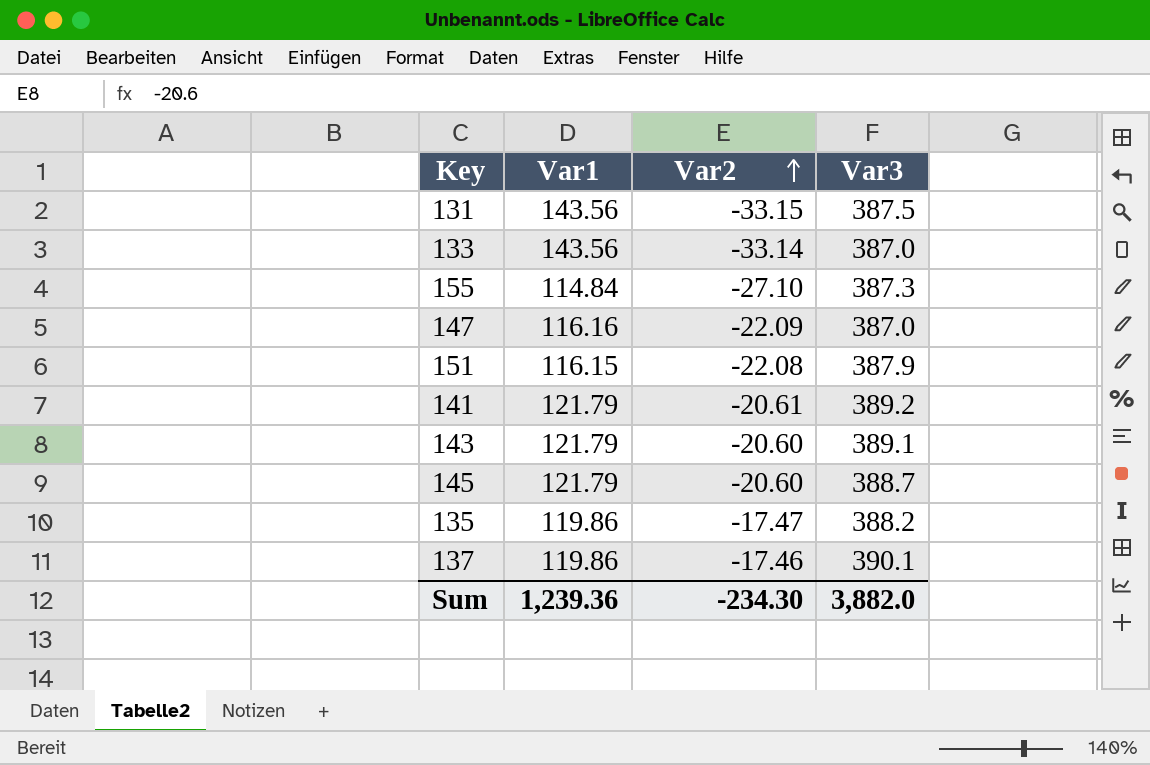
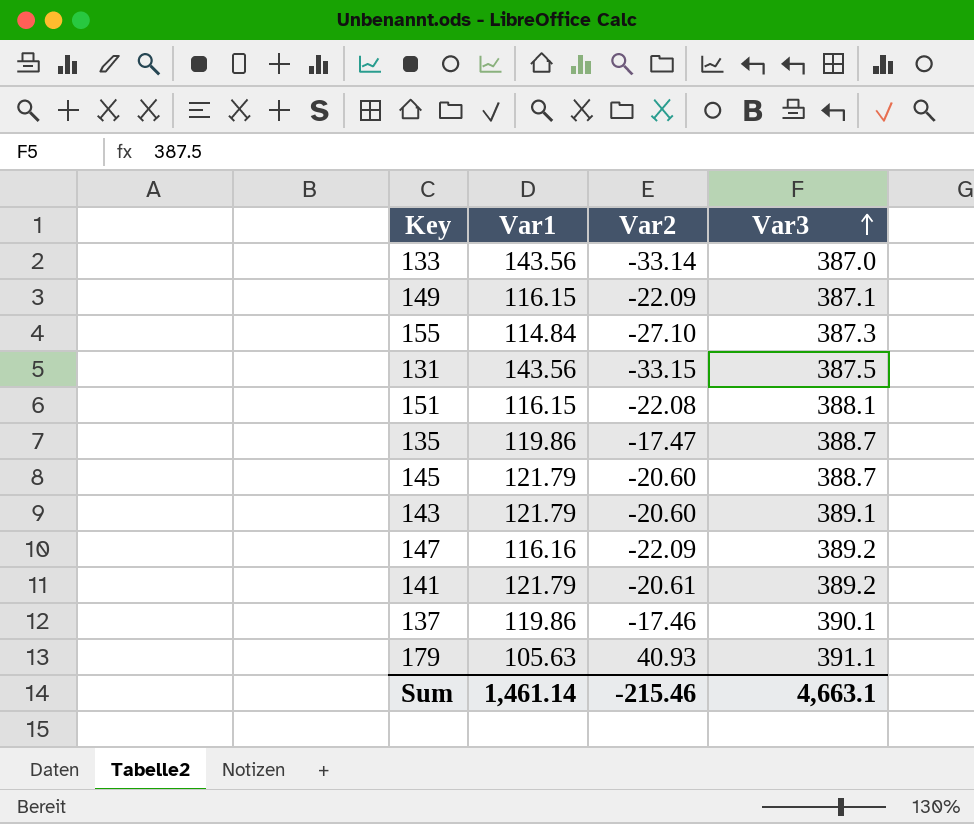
row order: Var2 ascending -> Var3 ascending
row 149: none -> 116.15 | -22.09 | 387.1
151 | Var3: 387.9 -> 388.1
135 | Var3: 388.2 -> 388.7
147 | Var3: 387.0 -> 389.2
row 179: none -> 105.63 | 40.93 | 391.1
Sum | Var1: 1,239.36 -> 1,461.14
Sum | Var2: -234.30 -> -215.46
Sum | Var3: 3,882.0 -> 4,663.1

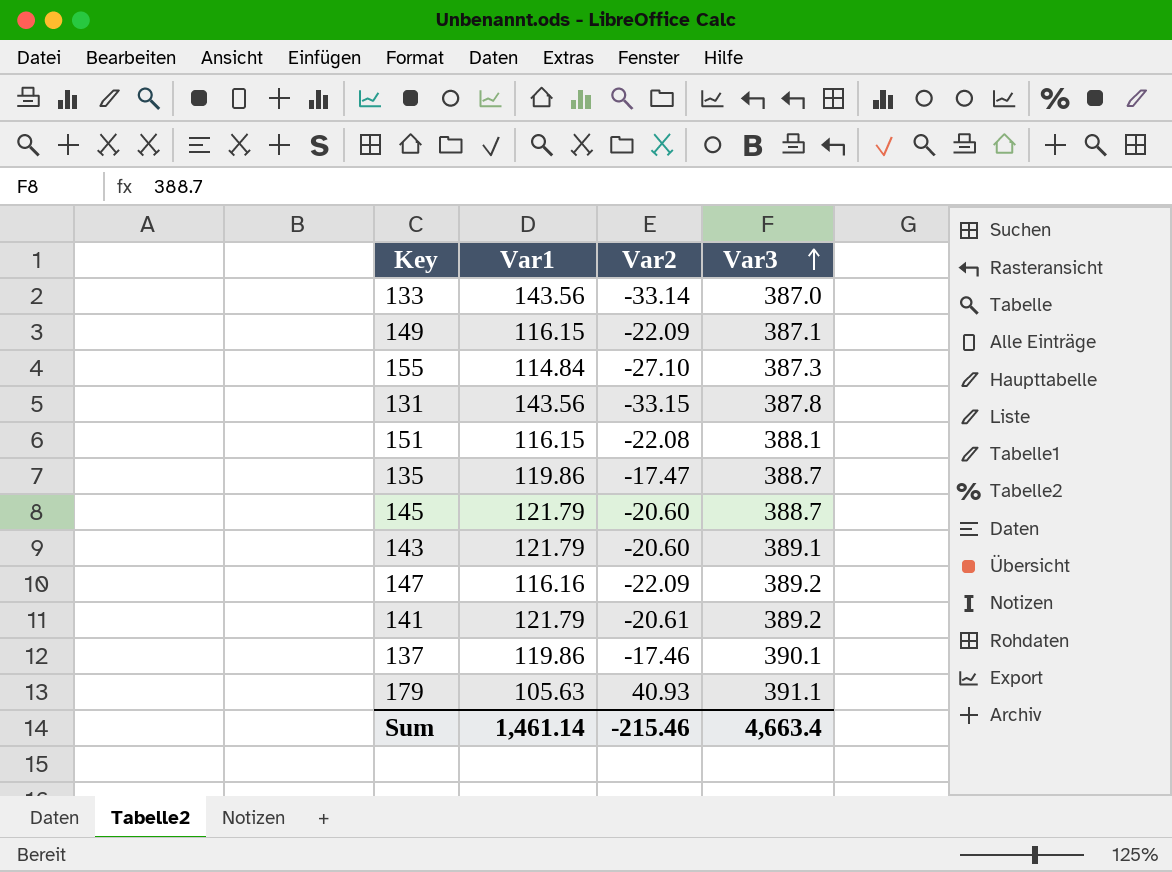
131 | Var3: 387.5 -> 387.8
Sum | Var3: 4,663.1 -> 4,663.4

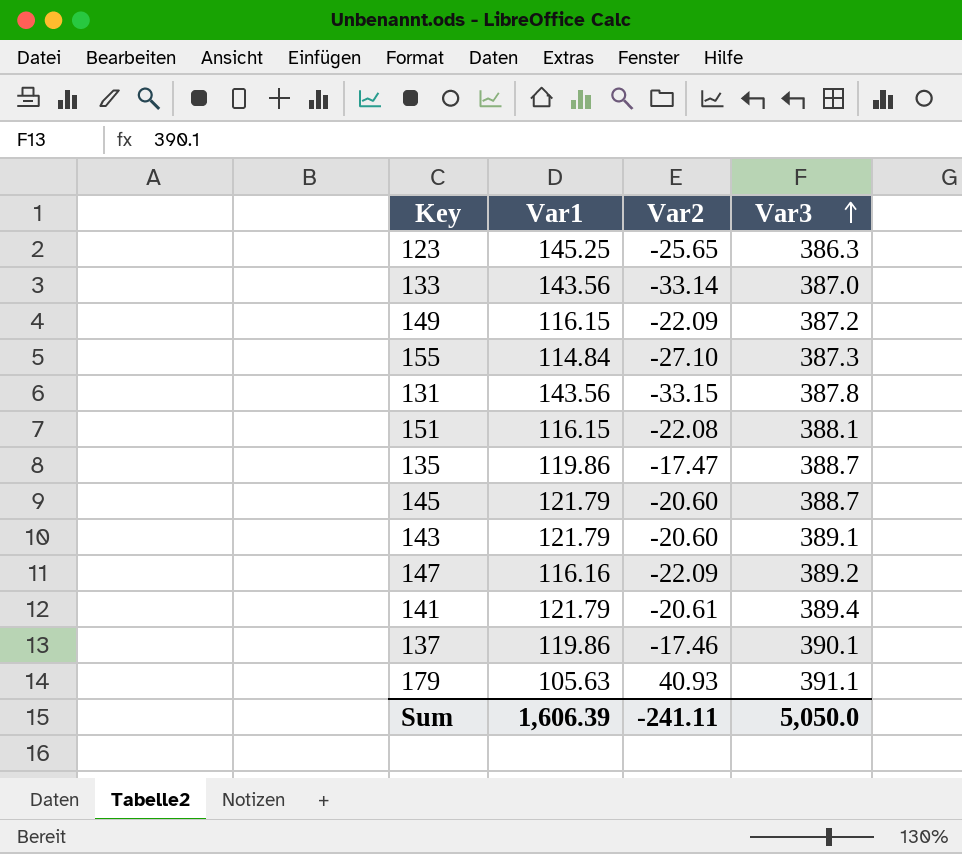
row 123: none -> 145.25 | -25.65 | 386.3
149 | Var3: 387.1 -> 387.2
141 | Var3: 389.2 -> 389.4
Sum | Var1: 1,461.14 -> 1,606.39
Sum | Var2: -215.46 -> -241.11
Sum | Var3: 4,663.4 -> 5,050.0

